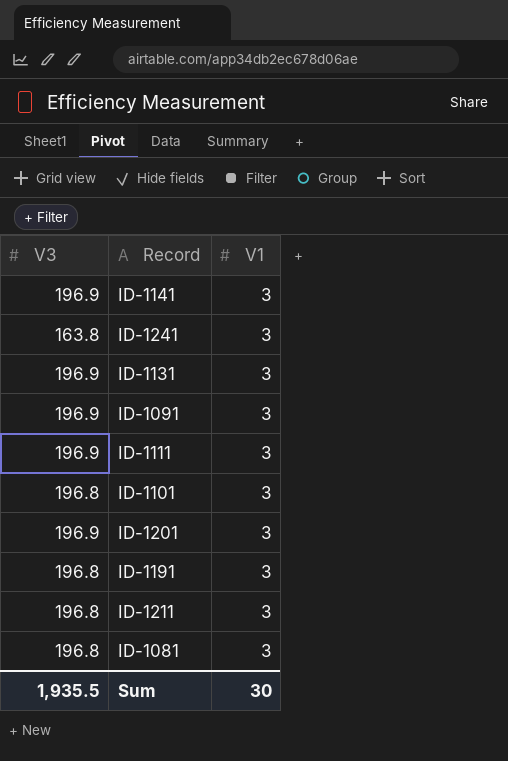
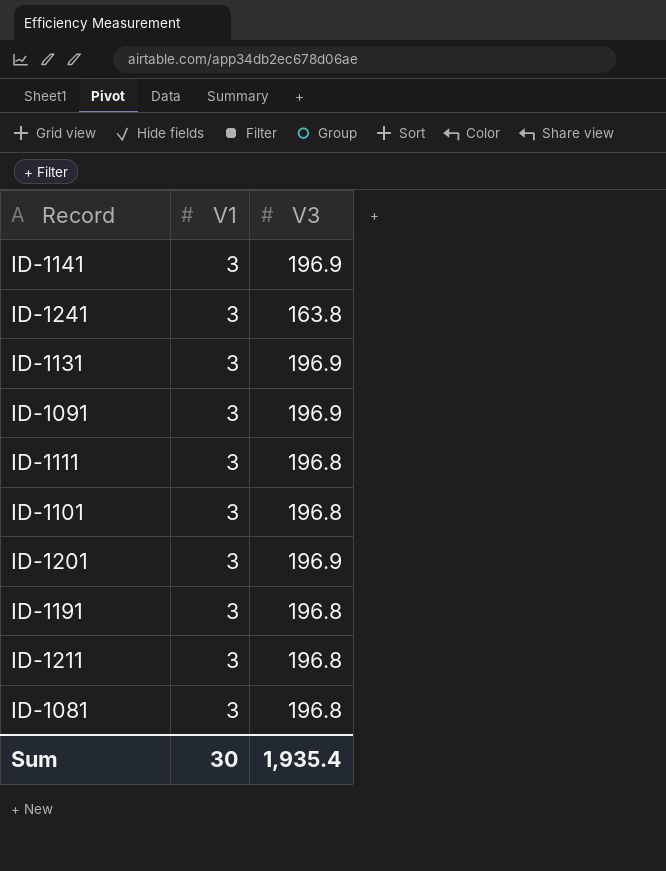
column V3 | position: 1 -> 3
ID-1111 | V3: 196.9 -> 196.8
Sum | V3: 1,935.5 -> 1,935.4

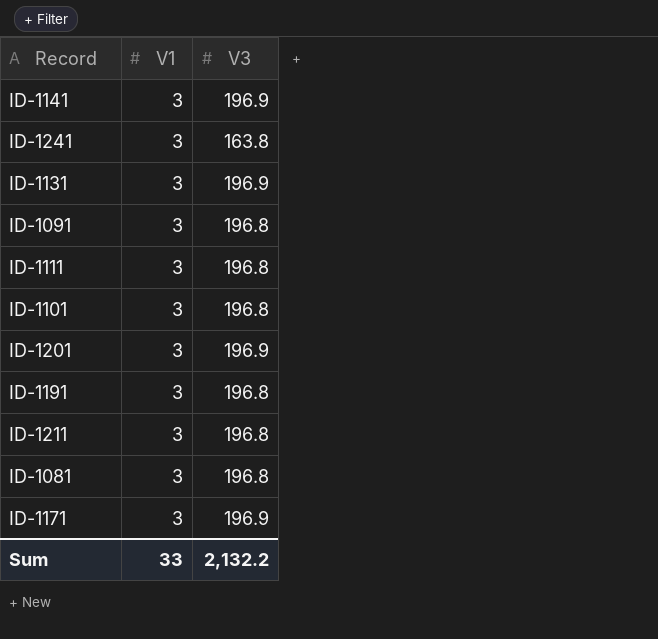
ID-1091 | V3: 196.9 -> 196.8
row ID-1171: none -> 3 | 196.9
Sum | V1: 30 -> 33
Sum | V3: 1,935.4 -> 2,132.2

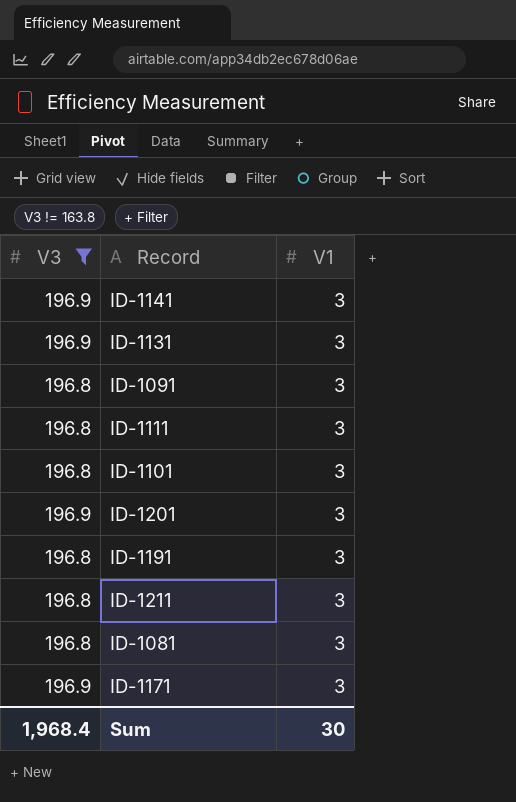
filter: none -> V3 != 163.8
column V3 | position: 3 -> 1
Sum | V3: 2,132.2 -> 1,968.4
Sum | V1: 33 -> 30

